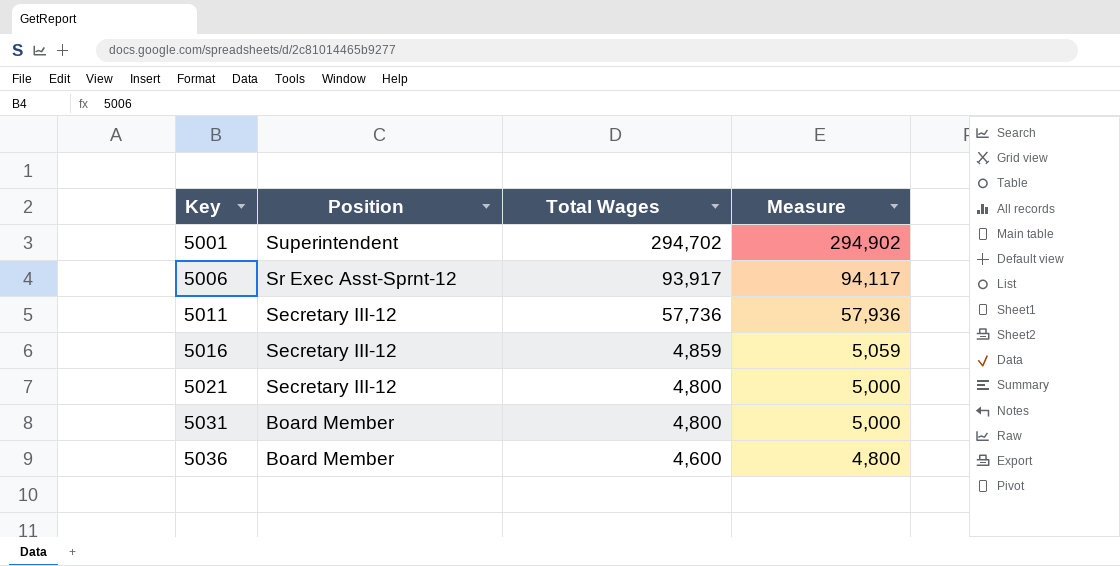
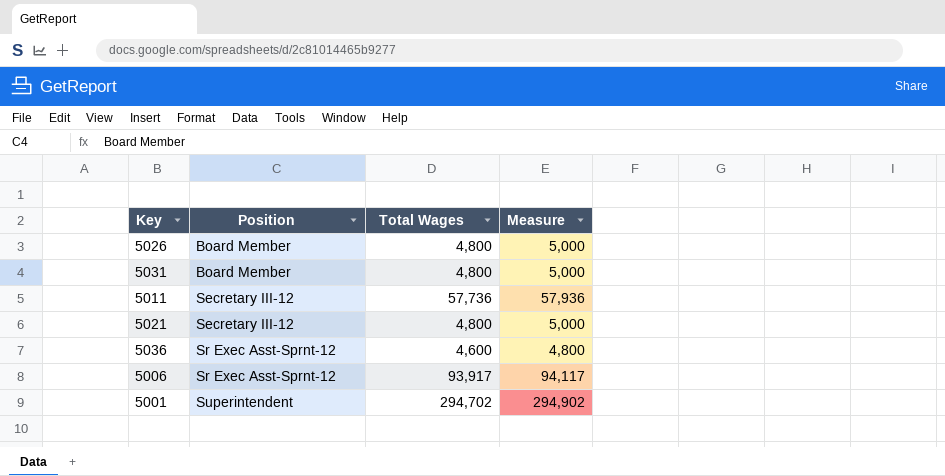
row order: Key ascending -> Position ascending
row 5016: Secretary III-12 | 4,859 | 5,059 -> none
row 5026: none -> Board Member | 4,800 | 5,000
5036 | Position: Board Member -> Sr Exec Asst-Sprnt-12

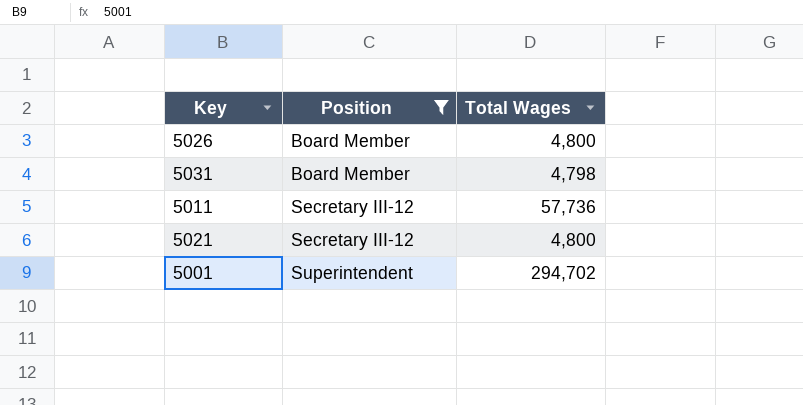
filter: none -> Position != Sr Exec Asst-Sprnt-12
column Measure | formula: [Total Wages] + 200 -> none
5031 | Total Wages: 4,800 -> 4,798

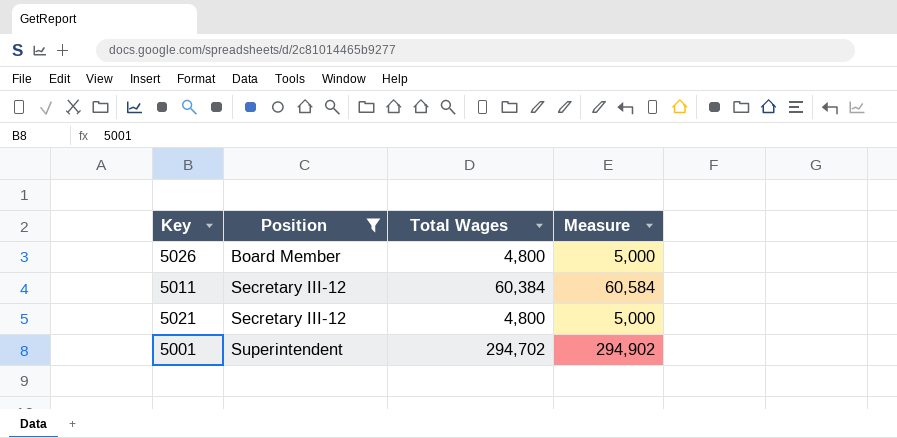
column Measure | formula: none -> [Total Wages] + 200
row 5031: Board Member | 4,798 -> none
5011 | Total Wages: 57,736 -> 60,384

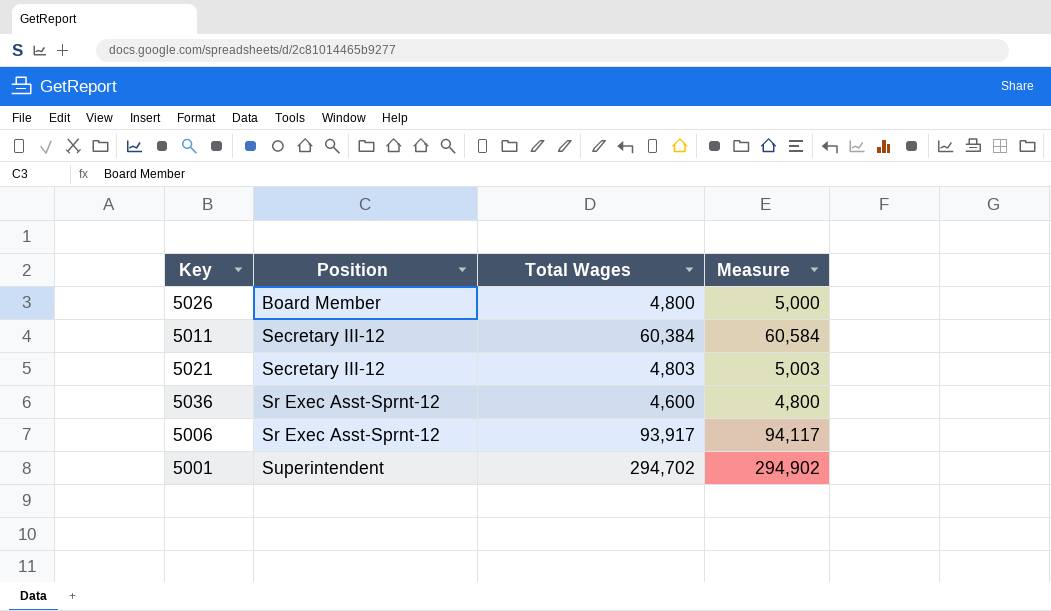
filter: Position != Sr Exec Asst-Sprnt-12 -> none
5021 | Total Wages: 4,800 -> 4,803
5021 | Measure: 5,000 -> 5,003

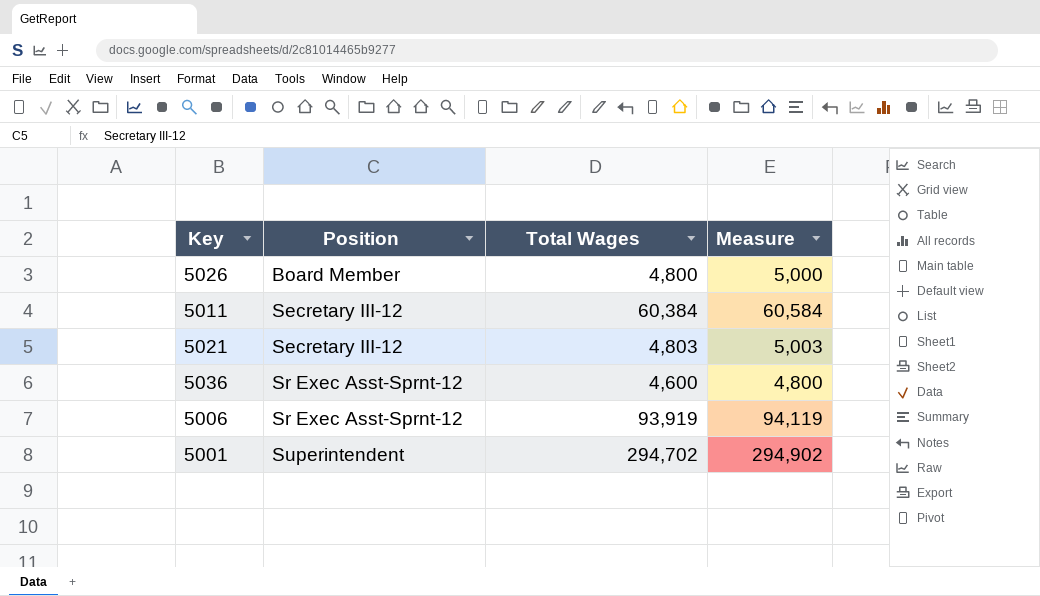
5006 | Total Wages: 93,917 -> 93,919
5006 | Measure: 94,117 -> 94,119

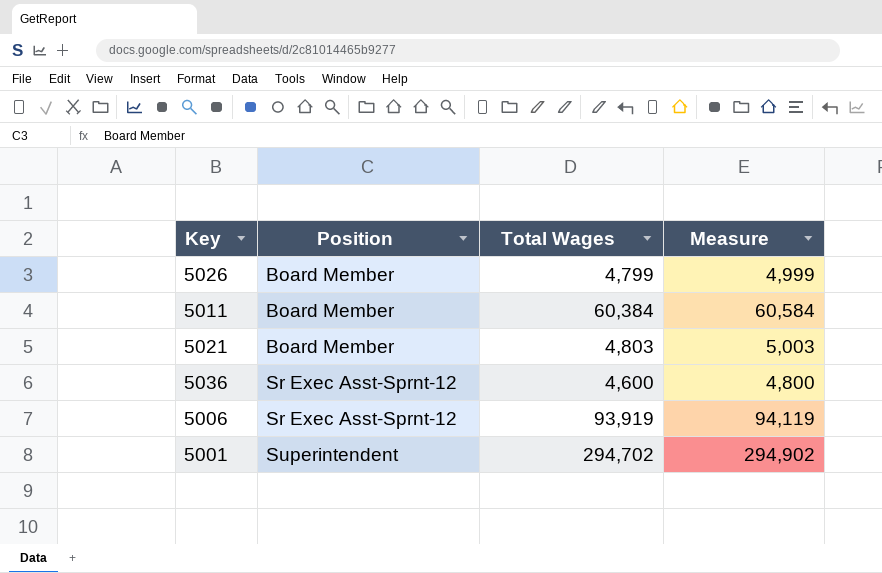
5026 | Total Wages: 4,800 -> 4,799
5026 | Measure: 5,000 -> 4,999
5011 | Position: Secretary III-12 -> Board Member
5021 | Position: Secretary III-12 -> Board Member

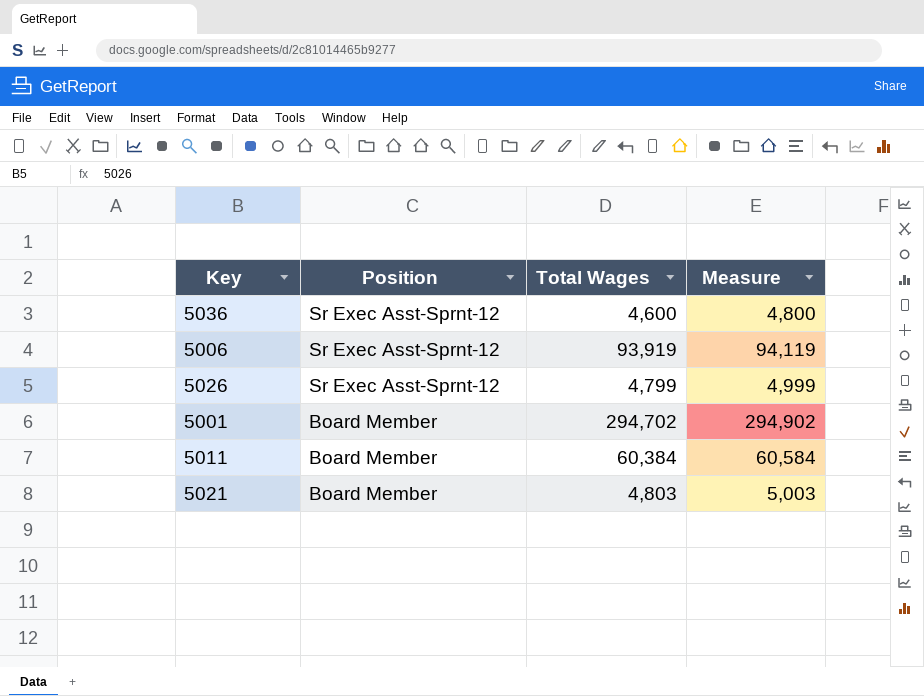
row order: Position ascending -> Position descending
5026 | Position: Board Member -> Sr Exec Asst-Sprnt-12
5001 | Position: Superintendent -> Board Member

